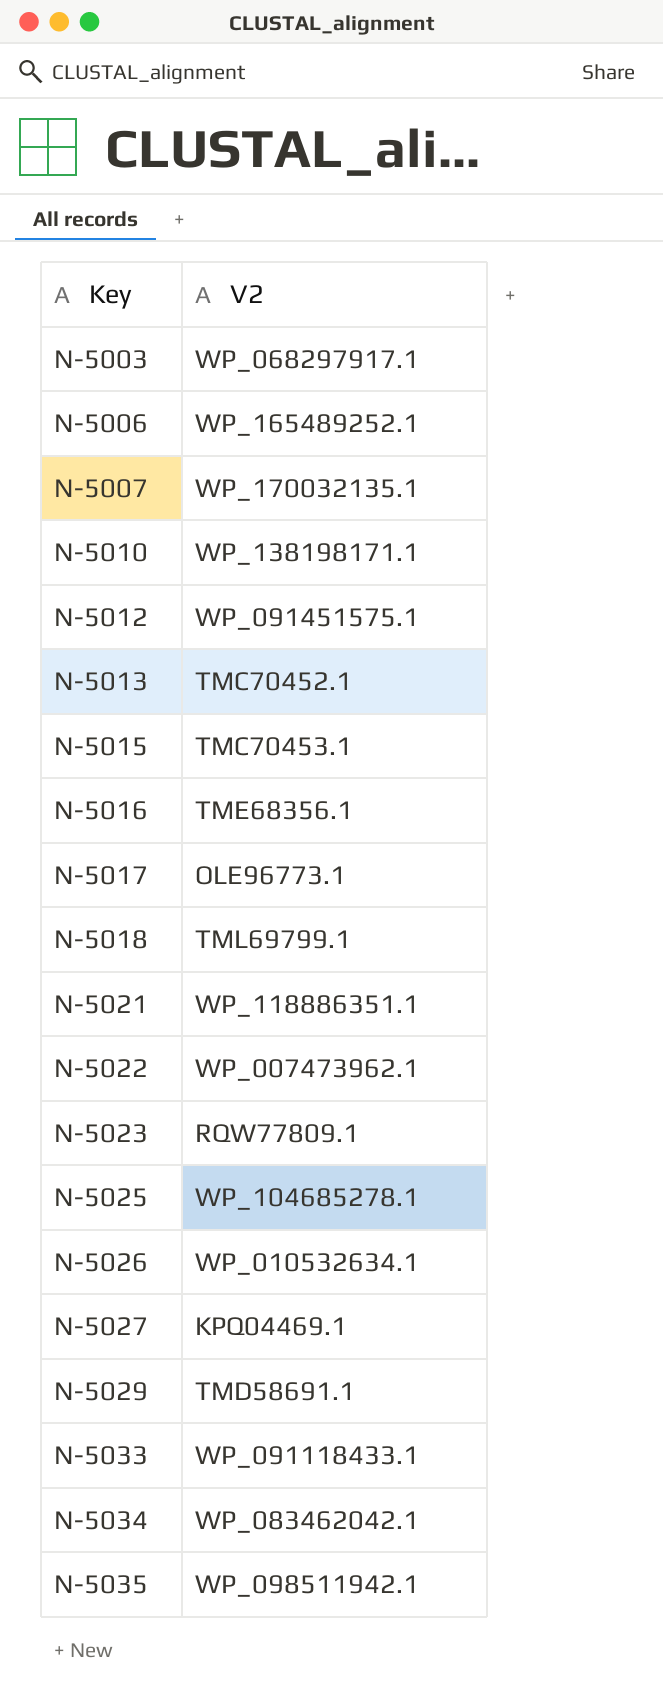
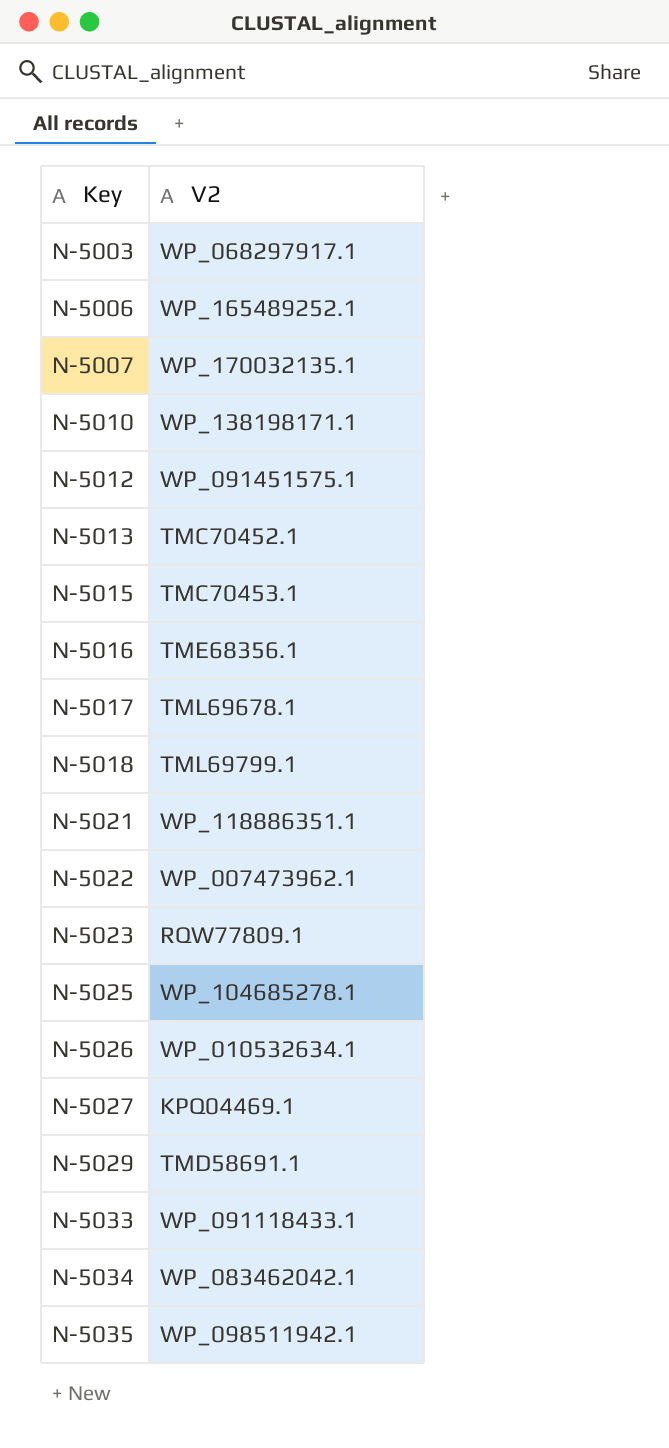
N-5017 | V2: OLE96773.1 -> TML69678.1

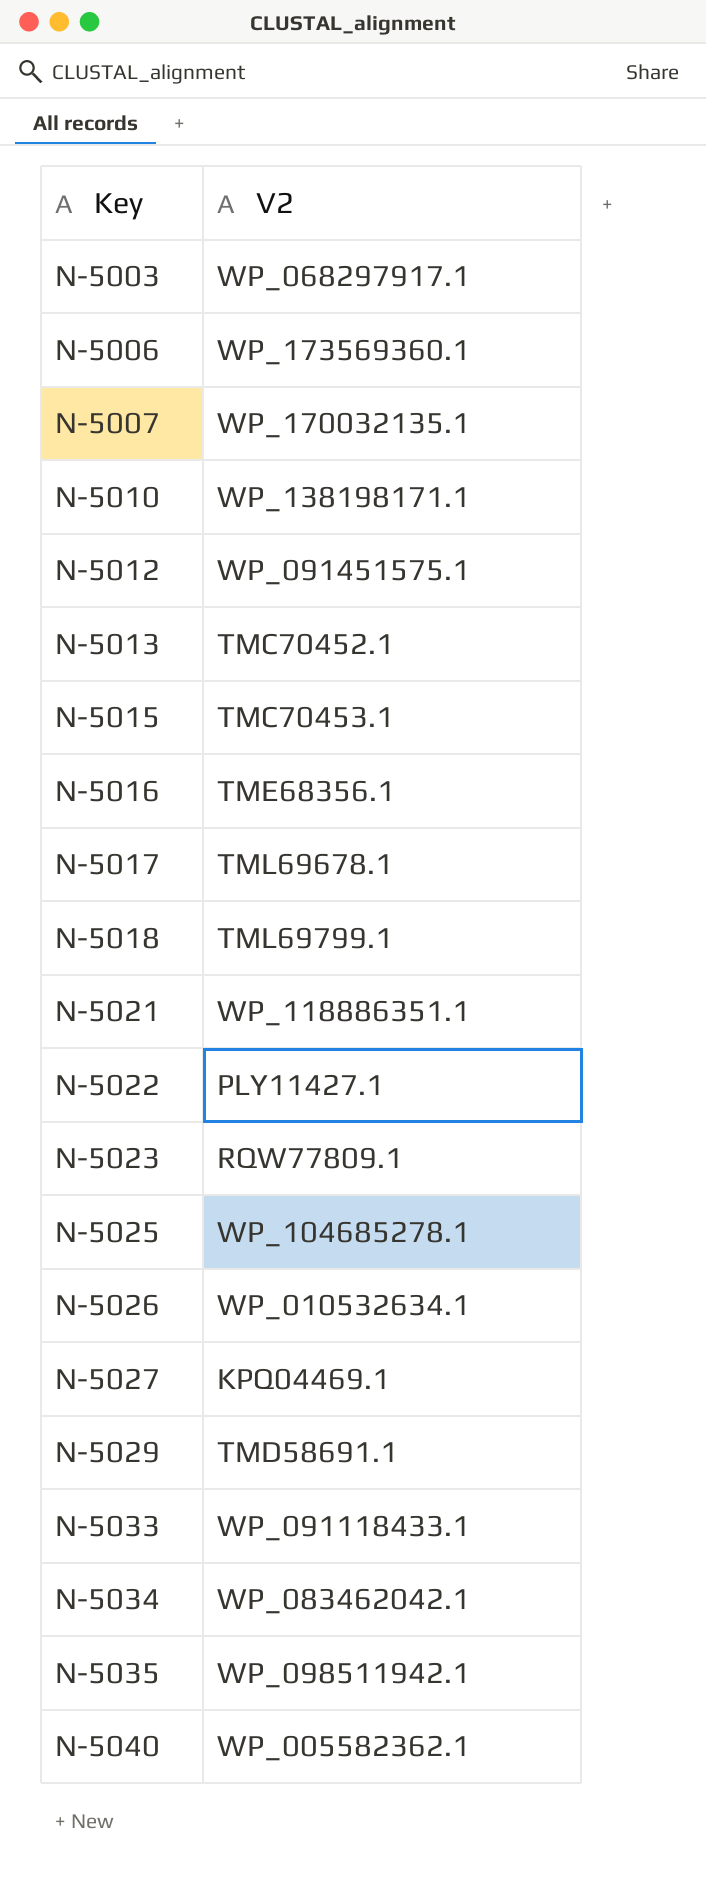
N-5006 | V2: WP_165489252.1 -> WP_173569360.1
N-5022 | V2: WP_007473962.1 -> PLY11427.1
row N-5040: none -> WP_005582362.1

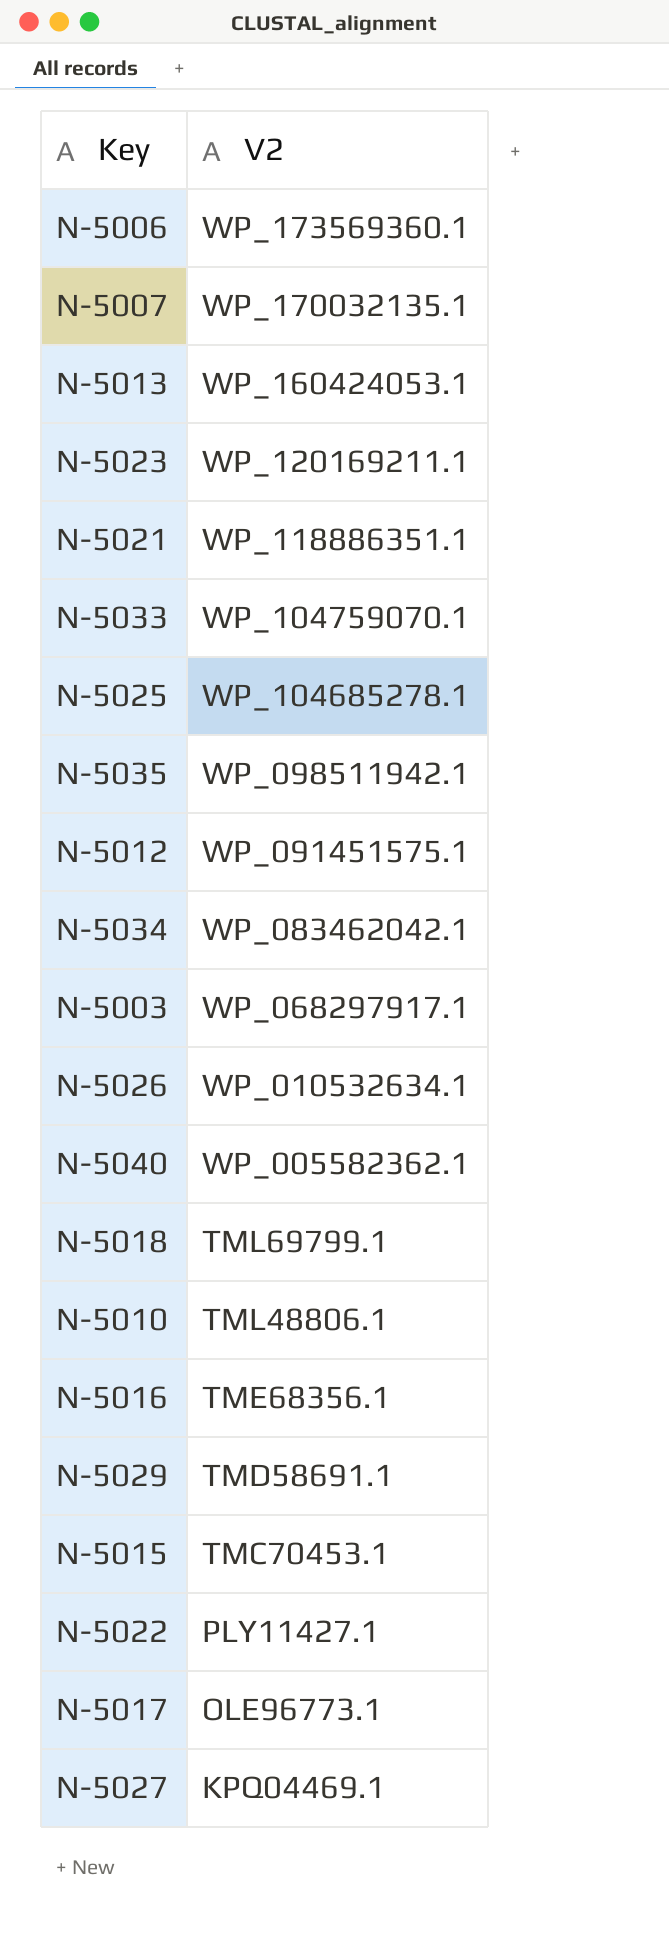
row order: Key ascending -> V2 descending
N-5013 | V2: TMC70452.1 -> WP_160424053.1
N-5023 | V2: RQW77809.1 -> WP_120169211.1
N-5033 | V2: WP_091118433.1 -> WP_104759070.1
N-5010 | V2: WP_138198171.1 -> TML48806.1
N-5017 | V2: TML69678.1 -> OLE96773.1

